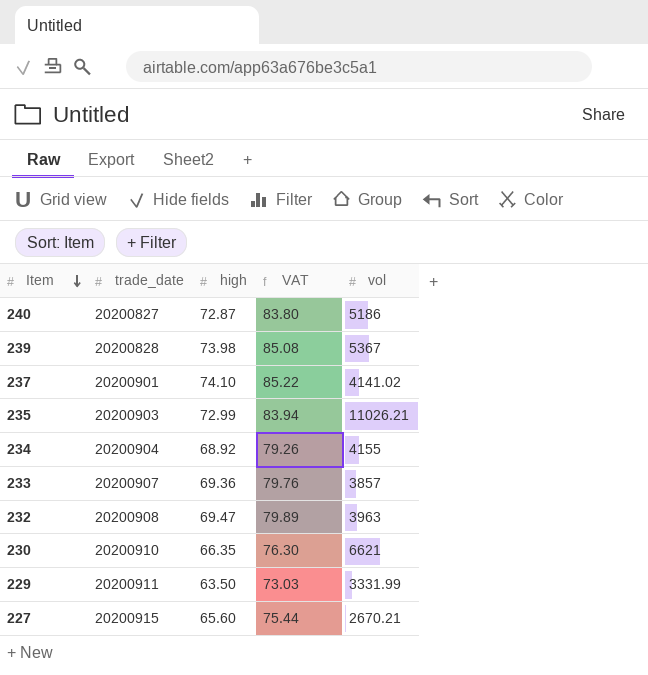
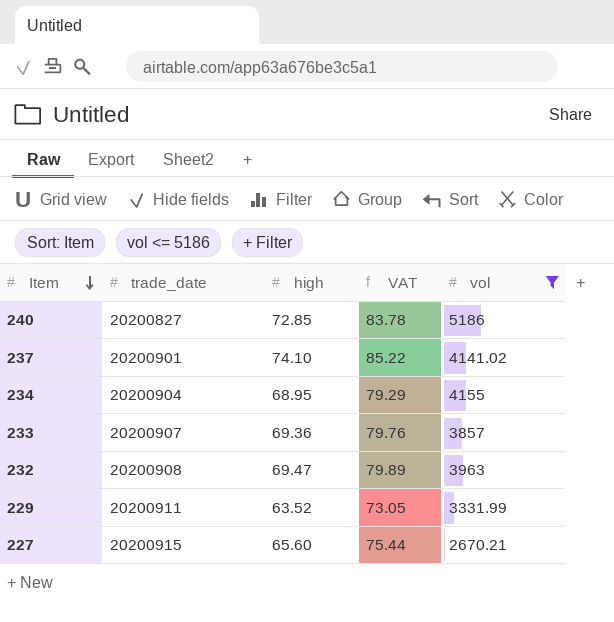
filter: none -> vol <= 5186
240 | high: 72.87 -> 72.85
240 | VAT: 83.80 -> 83.78
234 | high: 68.92 -> 68.95
234 | VAT: 79.26 -> 79.29
229 | high: 63.50 -> 63.52
229 | VAT: 73.03 -> 73.05

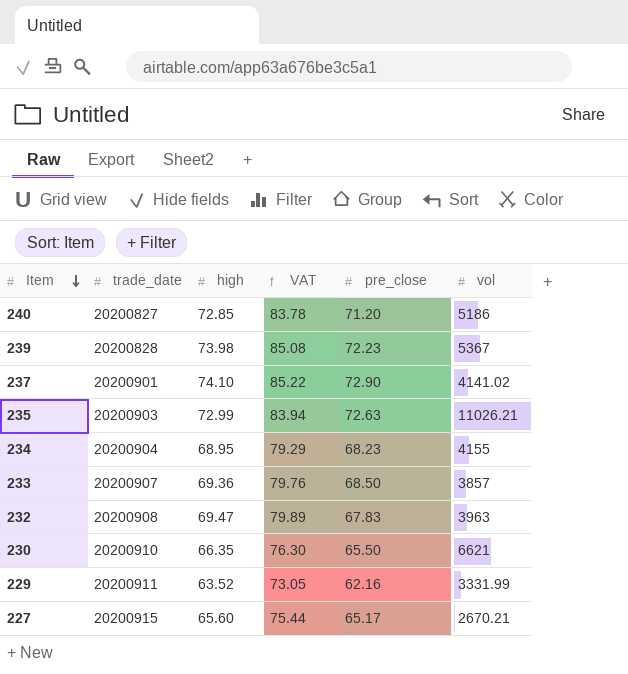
filter: vol <= 5186 -> none
column pre_close | position: none -> 5

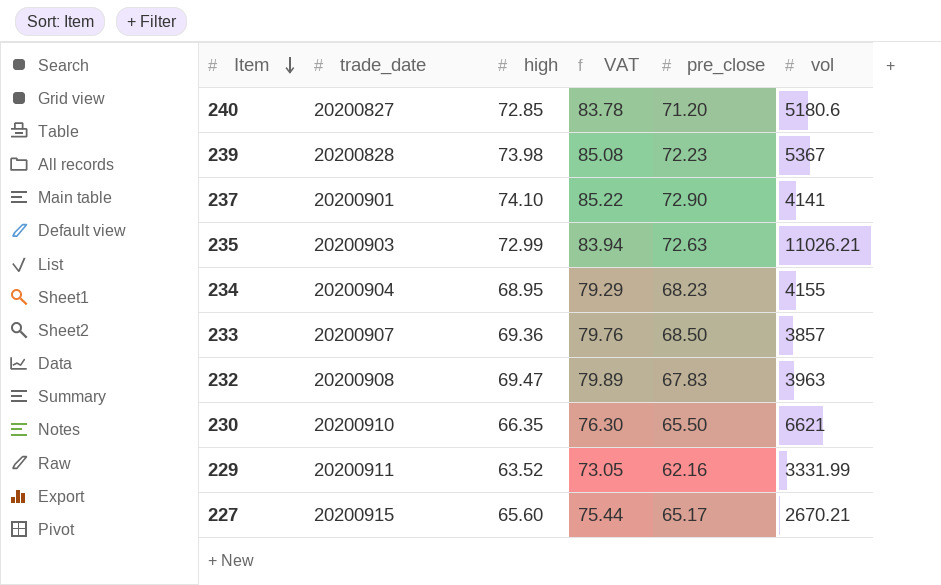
240 | vol: 5186 -> 5180.6
237 | vol: 4141.02 -> 4141

